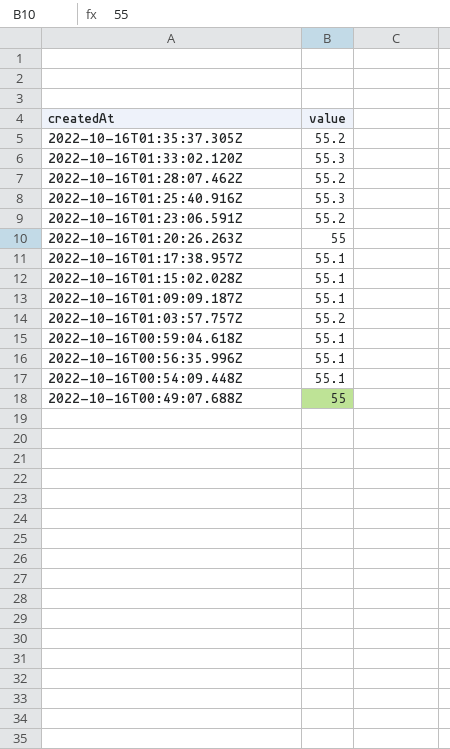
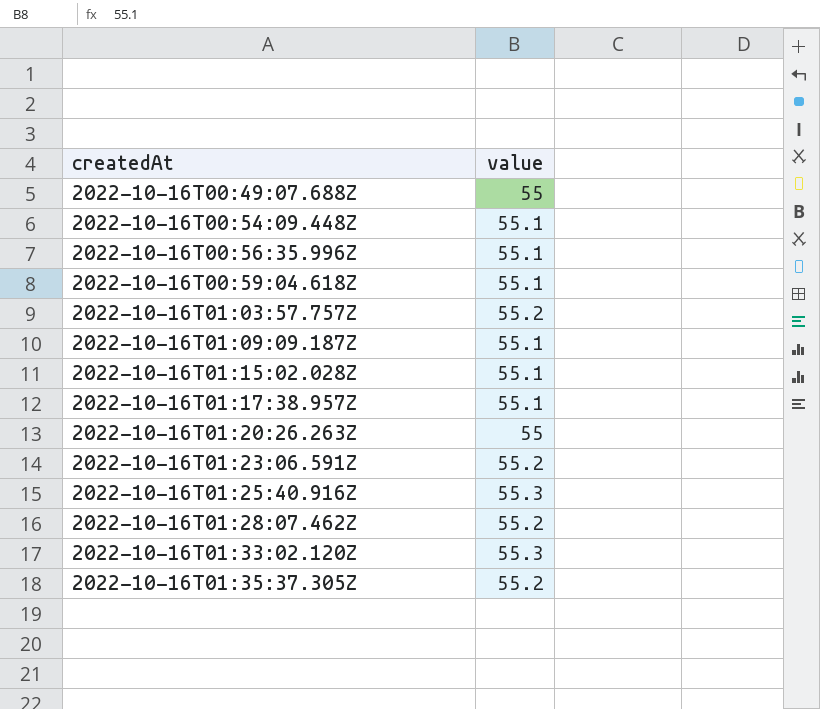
row order: createdAt descending -> createdAt ascending

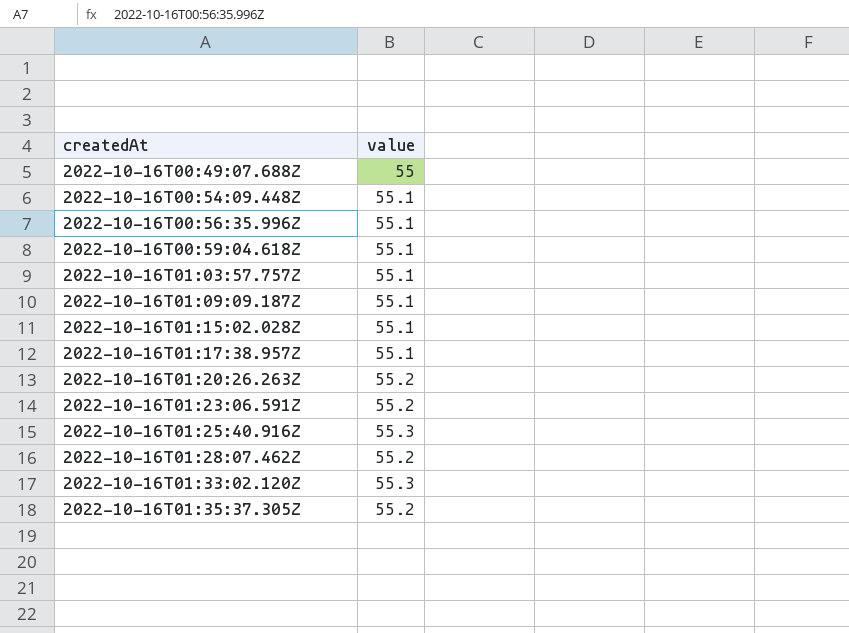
2022-10-16T01:03:57.757Z | value: 55.2 -> 55.1
2022-10-16T01:20:26.263Z | value: 55 -> 55.2

